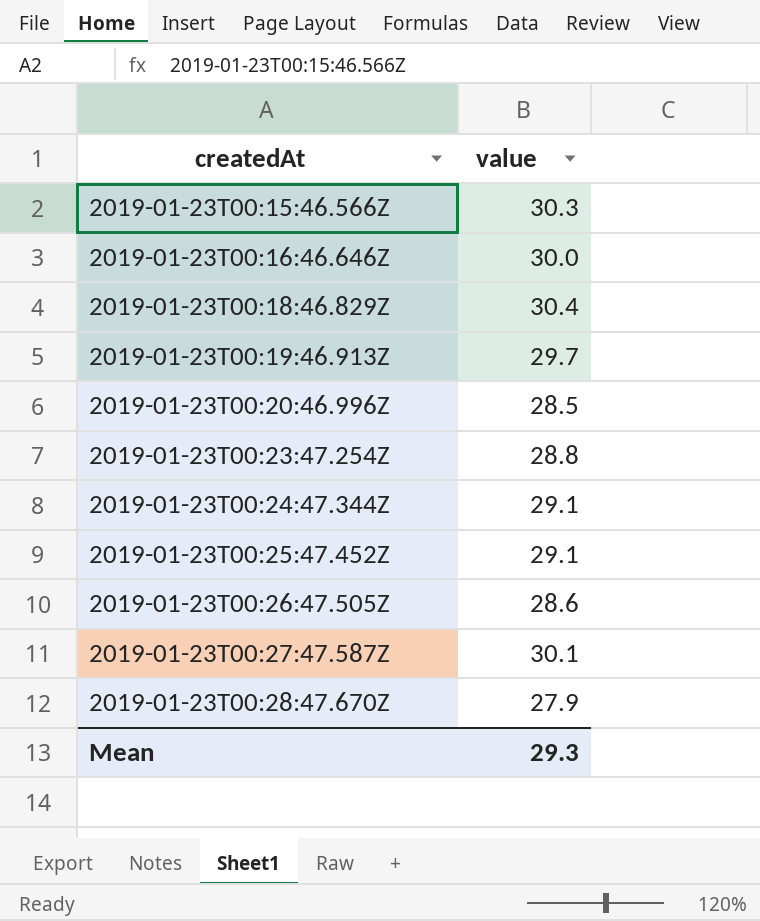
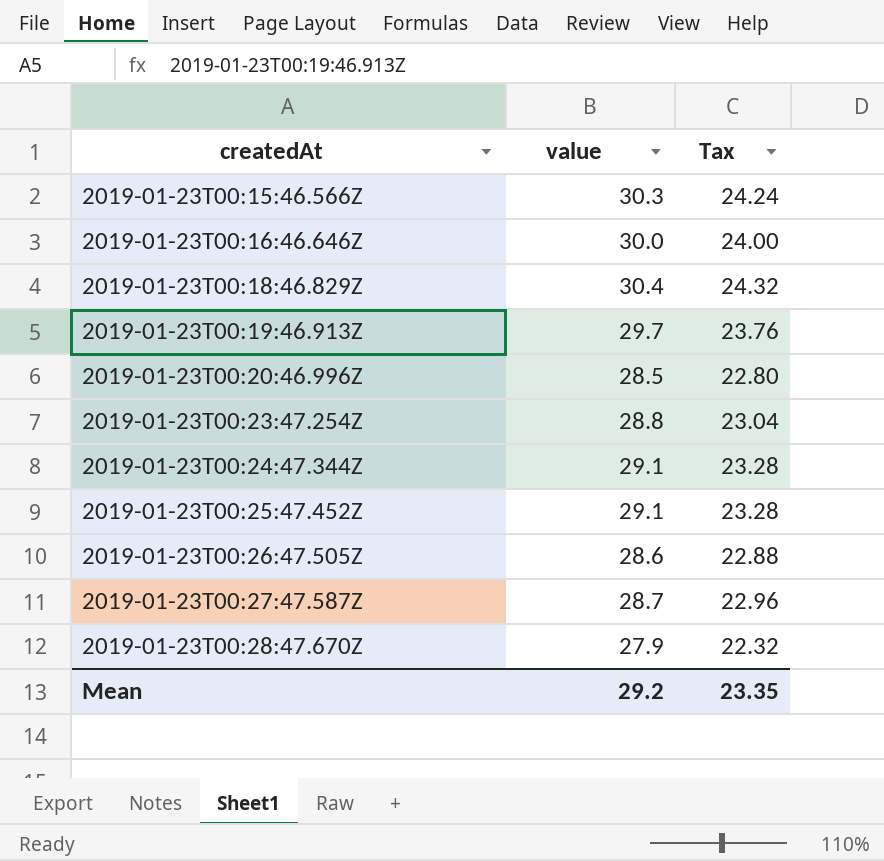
column Tax | formula: none -> [value] * 0.8
2019-01-23T00:27:47.587Z | value: 30.1 -> 28.7
Mean | value: 29.3 -> 29.2

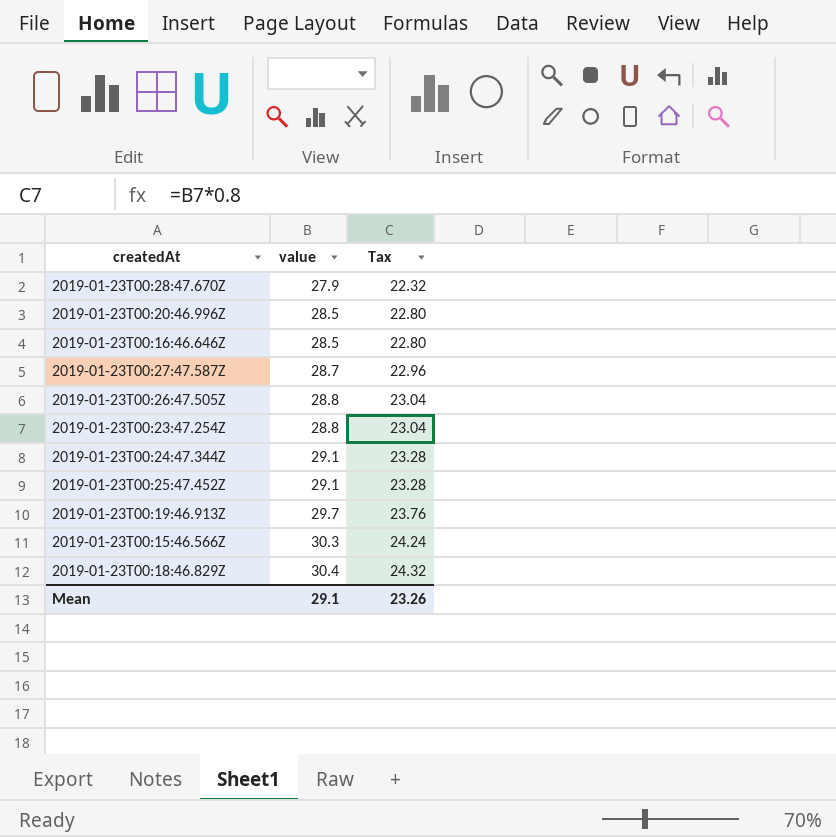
row order: createdAt ascending -> value ascending
2019-01-23T00:16:46.646Z | value: 30.0 -> 28.5
2019-01-23T00:16:46.646Z | Tax: 24.00 -> 22.80
2019-01-23T00:26:47.505Z | value: 28.6 -> 28.8
2019-01-23T00:26:47.505Z | Tax: 22.88 -> 23.04
Mean | value: 29.2 -> 29.1
Mean | Tax: 23.35 -> 23.26

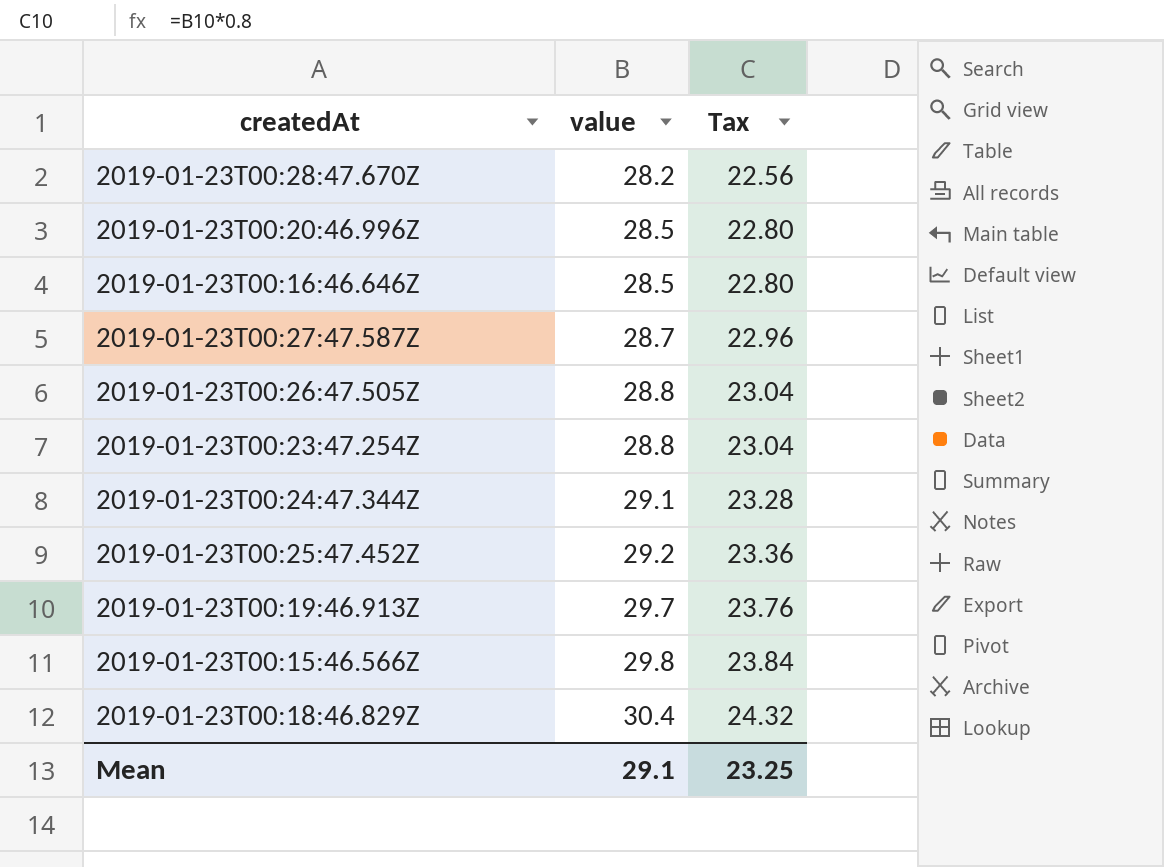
2019-01-23T00:28:47.670Z | value: 27.9 -> 28.2
2019-01-23T00:28:47.670Z | Tax: 22.32 -> 22.56
2019-01-23T00:25:47.452Z | value: 29.1 -> 29.2
2019-01-23T00:25:47.452Z | Tax: 23.28 -> 23.36
2019-01-23T00:15:46.566Z | value: 30.3 -> 29.8
2019-01-23T00:15:46.566Z | Tax: 24.24 -> 23.84
Mean | Tax: 23.26 -> 23.25

